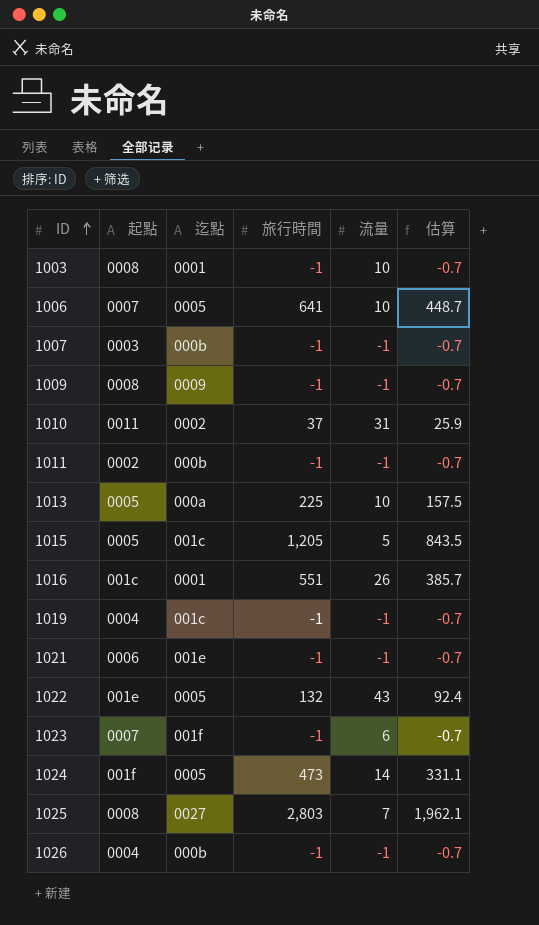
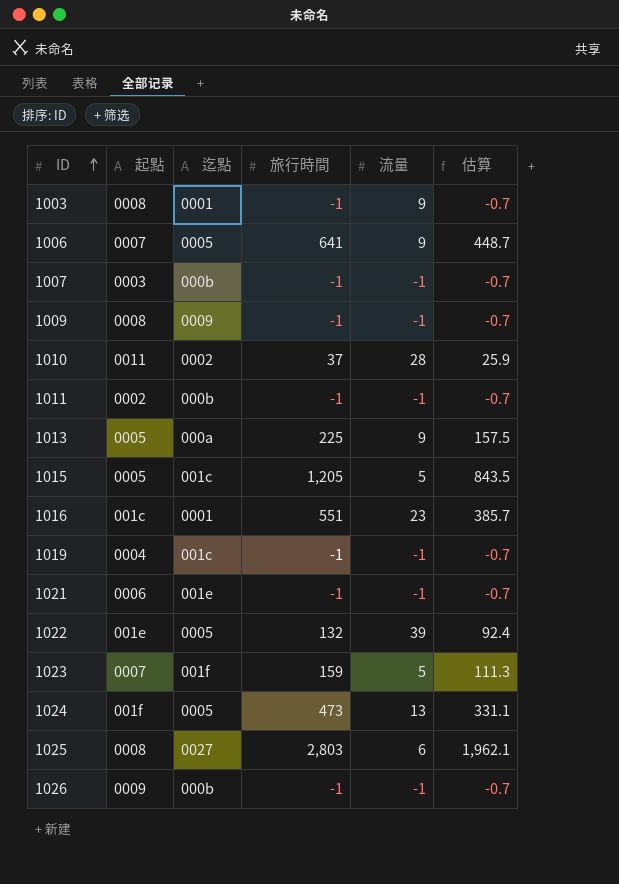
1003 | 流量: 10 -> 9
1006 | 流量: 10 -> 9
1010 | 流量: 31 -> 28
1013 | 流量: 10 -> 9
1016 | 流量: 26 -> 23
1022 | 流量: 43 -> 39
1023 | 旅行時間: -1 -> 159
1023 | 流量: 6 -> 5
1023 | 估算: -0.7 -> 111.3
1024 | 流量: 14 -> 13
1025 | 流量: 7 -> 6
1026 | 起點: 0004 -> 0009

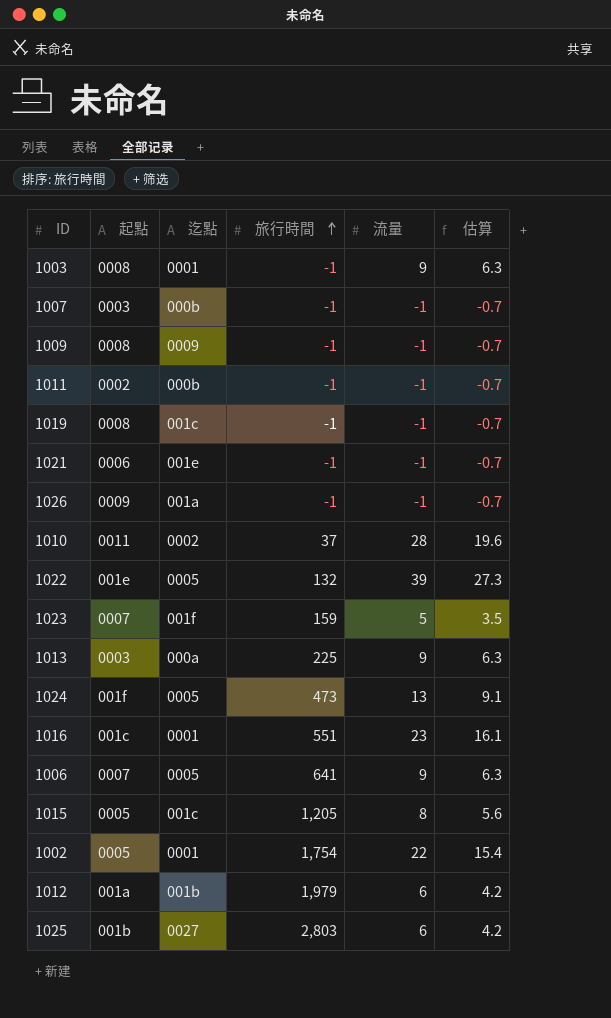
row order: ID ascending -> 旅行時間 ascending
column 估算 | formula: [旅行時間] * 0.7 -> [流量] * 0.7
1019 | 起點: 0004 -> 0008
1026 | 迄點: 000b -> 001a
1013 | 起點: 0005 -> 0003
1015 | 流量: 5 -> 8
row 1002: none -> 0005 | 0001 | 1,754 | 22 | 15.4
row 1012: none -> 001a | 001b | 1,979 | 6 | 4.2
1025 | 起點: 0008 -> 001b

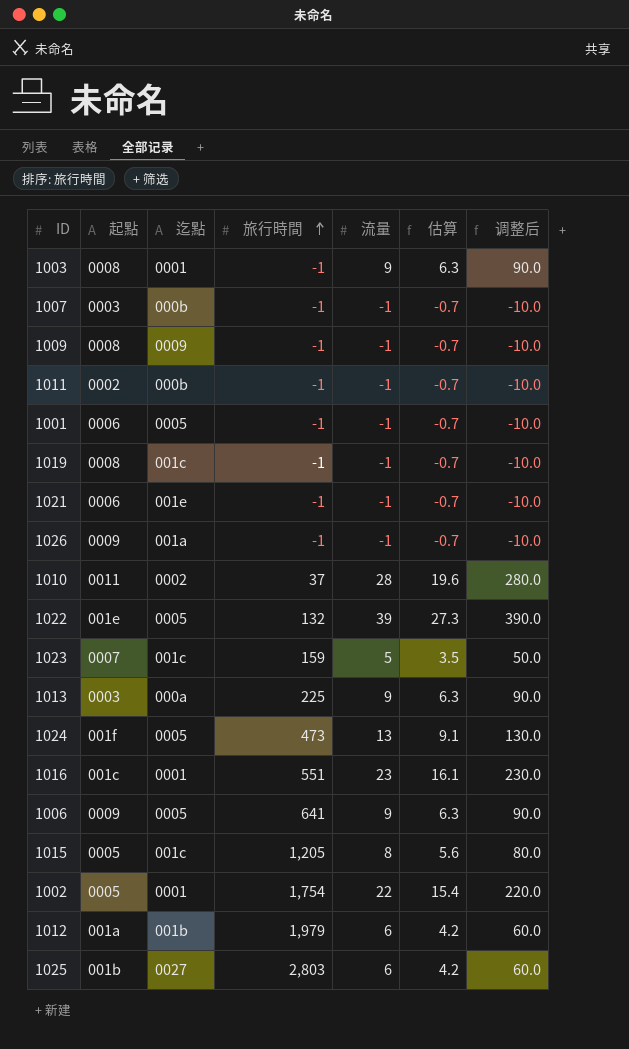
column 调整后 | formula: none -> [流量] * 10
row 1001: none -> 0006 | 0005 | -1 | -1 | -0.7 | -10.0
1023 | 迄點: 001f -> 001c
1006 | 起點: 0007 -> 0009

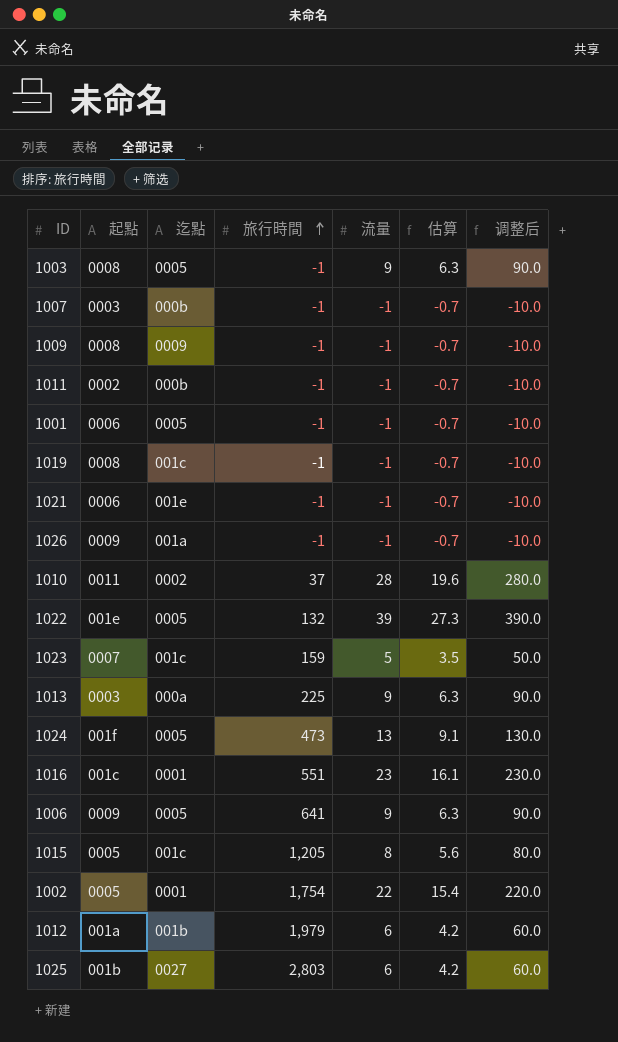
1003 | 迄點: 0001 -> 0005

